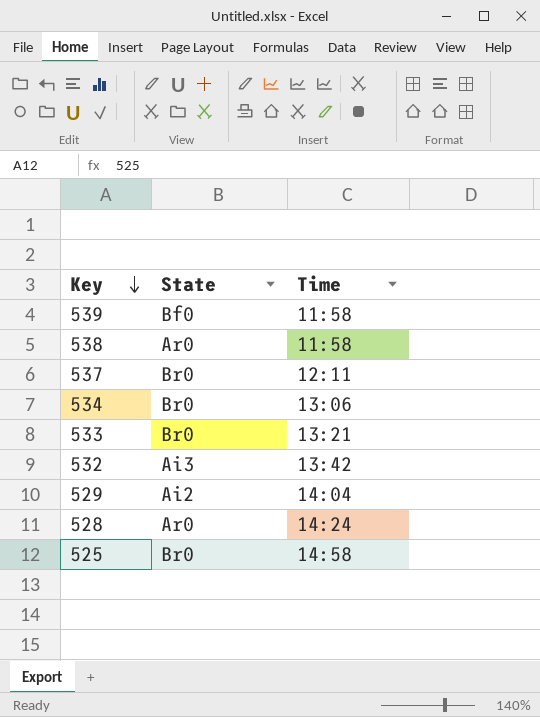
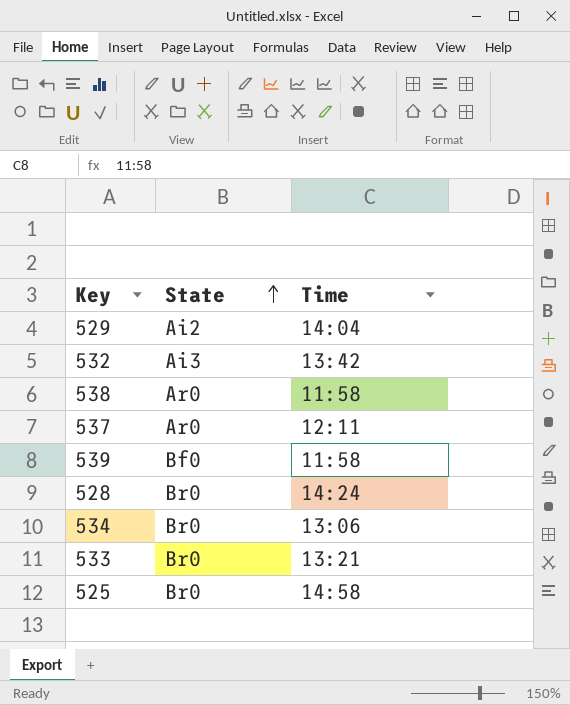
row order: Key descending -> State ascending
537 | State: Br0 -> Ar0
528 | State: Ar0 -> Br0

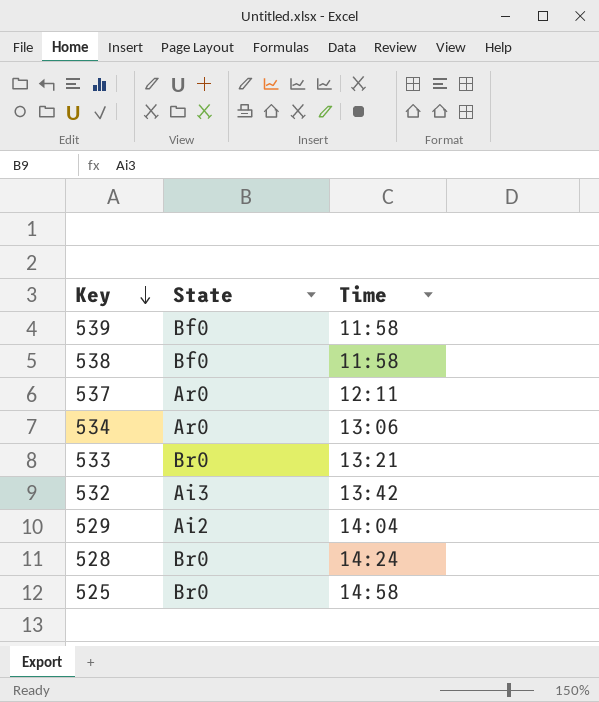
row order: State ascending -> Key descending
538 | State: Ar0 -> Bf0
534 | State: Br0 -> Ar0

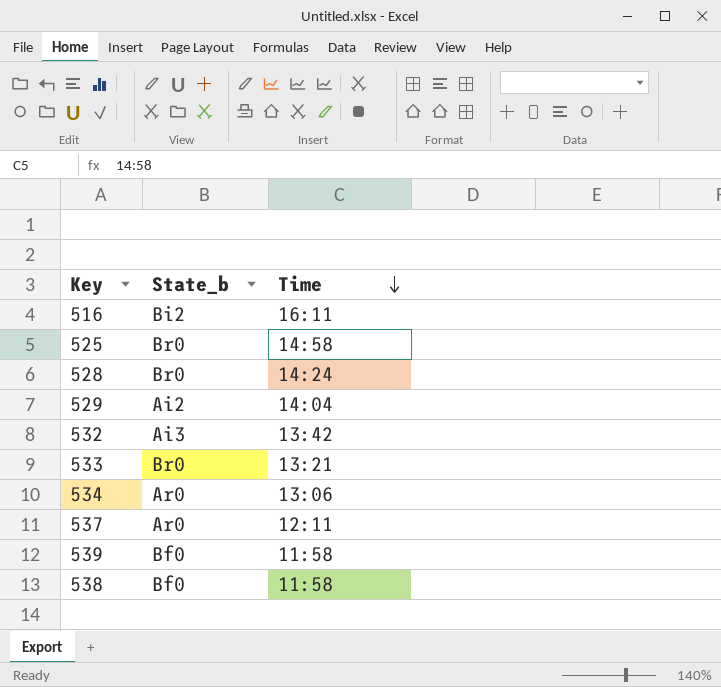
row order: Key descending -> Time descending
column name: State -> State_b
row 516: none -> Bi2 | 16:11

